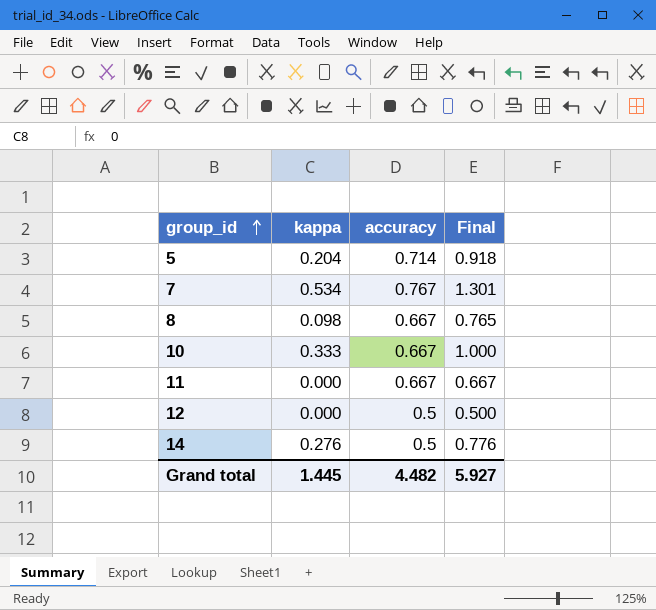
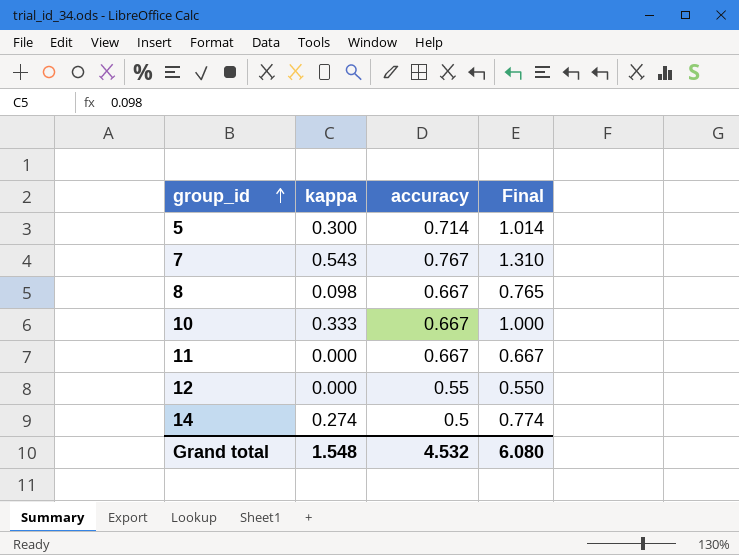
5 | kappa: 0.204 -> 0.300
5 | Final: 0.918 -> 1.014
7 | kappa: 0.534 -> 0.543
7 | Final: 1.301 -> 1.310
12 | accuracy: 0.5 -> 0.55
12 | Final: 0.500 -> 0.550
14 | kappa: 0.276 -> 0.274
14 | Final: 0.776 -> 0.774
Grand total | kappa: 1.445 -> 1.548
Grand total | accuracy: 4.482 -> 4.532
Grand total | Final: 5.927 -> 6.080

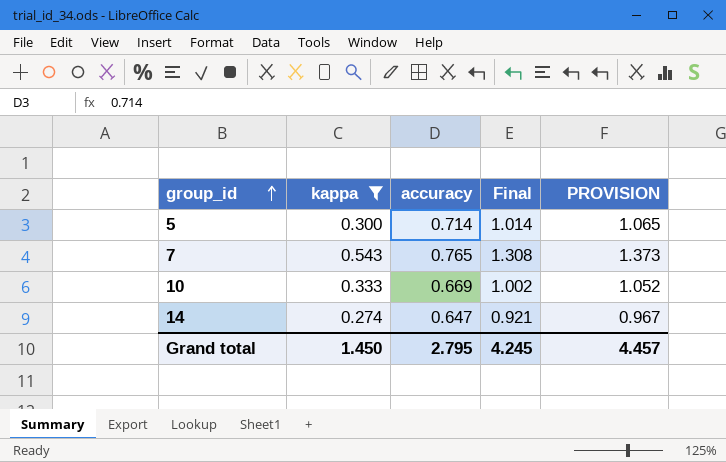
filter: none -> kappa >= 0.274
column PROVISION | formula: none -> [Final] * 1.05
7 | accuracy: 0.767 -> 0.765
7 | Final: 1.310 -> 1.308
10 | accuracy: 0.667 -> 0.669
10 | Final: 1.000 -> 1.002
14 | accuracy: 0.5 -> 0.647
14 | Final: 0.774 -> 0.921
Grand total | kappa: 1.548 -> 1.450
Grand total | accuracy: 4.532 -> 2.795
Grand total | Final: 6.080 -> 4.245

